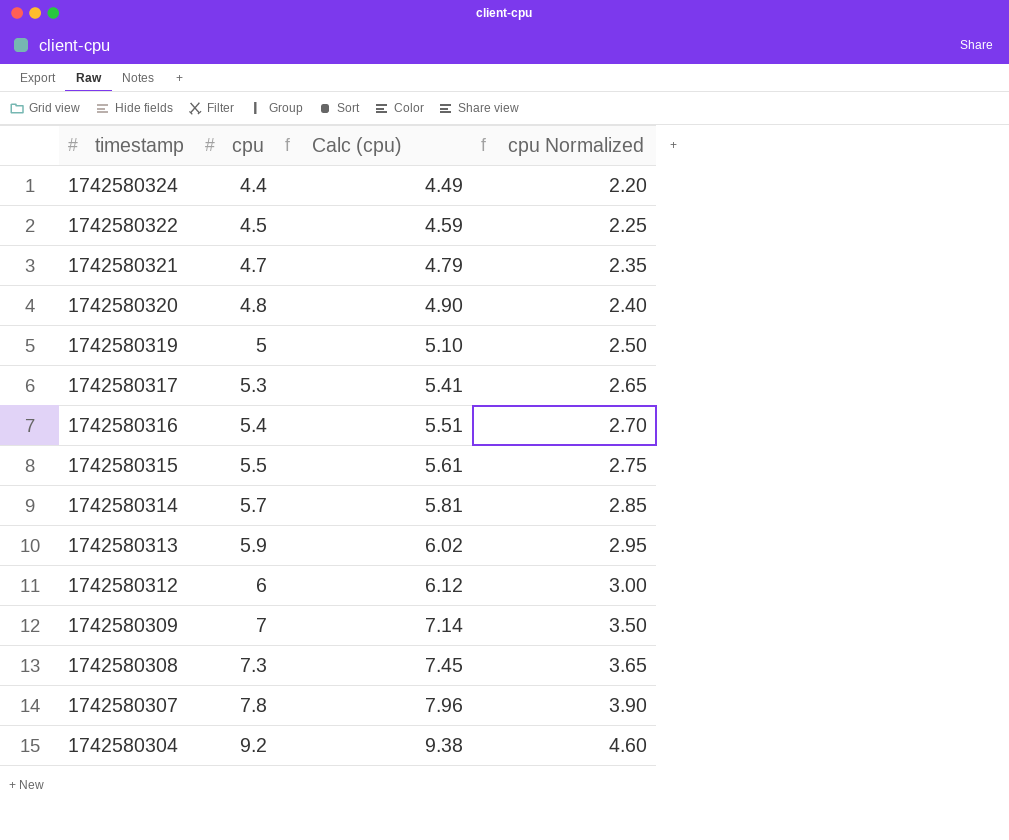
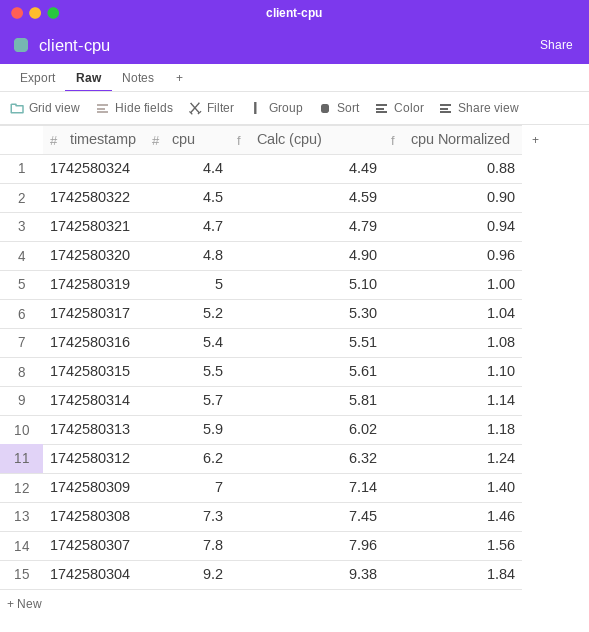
column cpu Normalized | formula: [cpu] * 0.5 -> [cpu] * 0.2
1742580317 | cpu: 5.3 -> 5.2
1742580317 | Calc (cpu): 5.41 -> 5.30
1742580312 | cpu: 6 -> 6.2
1742580312 | Calc (cpu): 6.12 -> 6.32

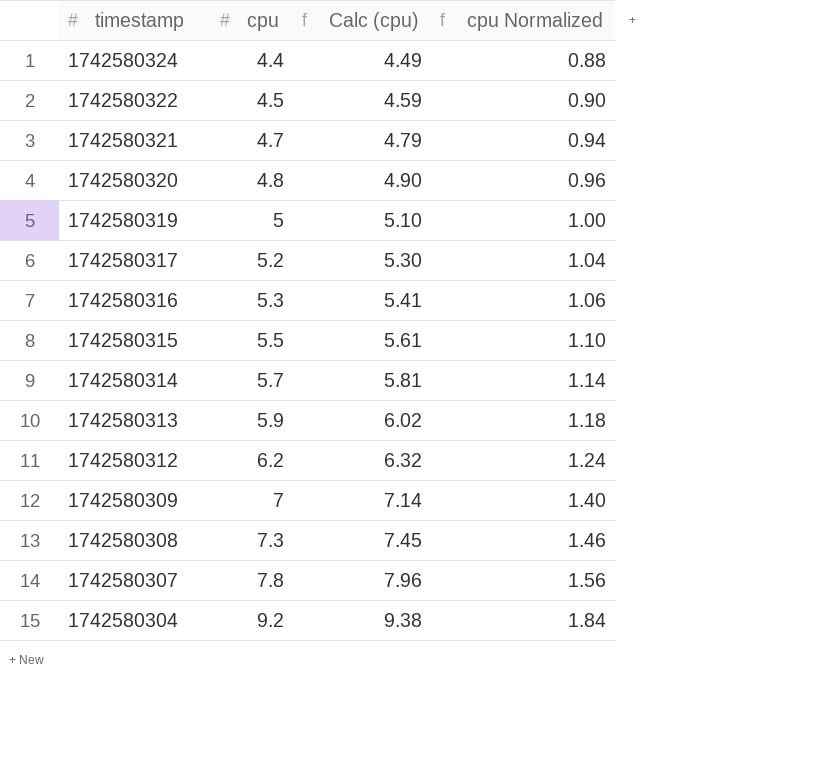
1742580316 | cpu: 5.4 -> 5.3
1742580316 | Calc (cpu): 5.51 -> 5.41
1742580316 | cpu Normalized: 1.08 -> 1.06

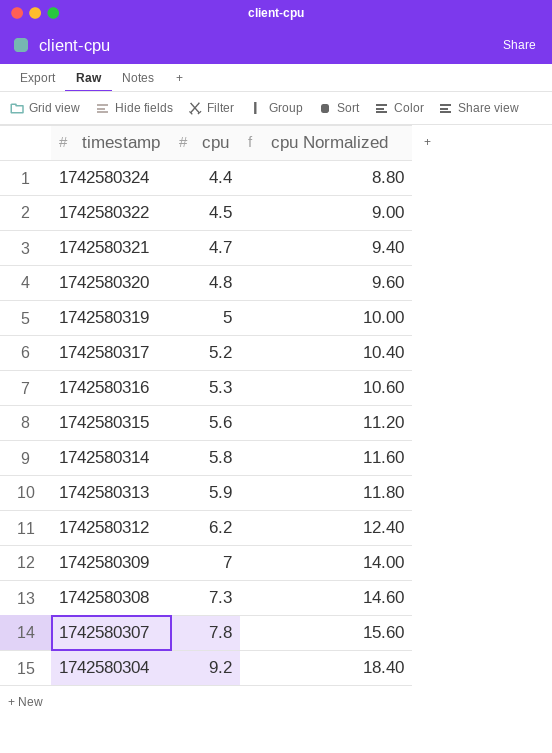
column Calc (cpu) | formula: [cpu] * 1.02 -> none
column cpu Normalized | formula: [cpu] * 0.2 -> [cpu] * 2
1742580315 | cpu: 5.5 -> 5.6
1742580314 | cpu: 5.7 -> 5.8

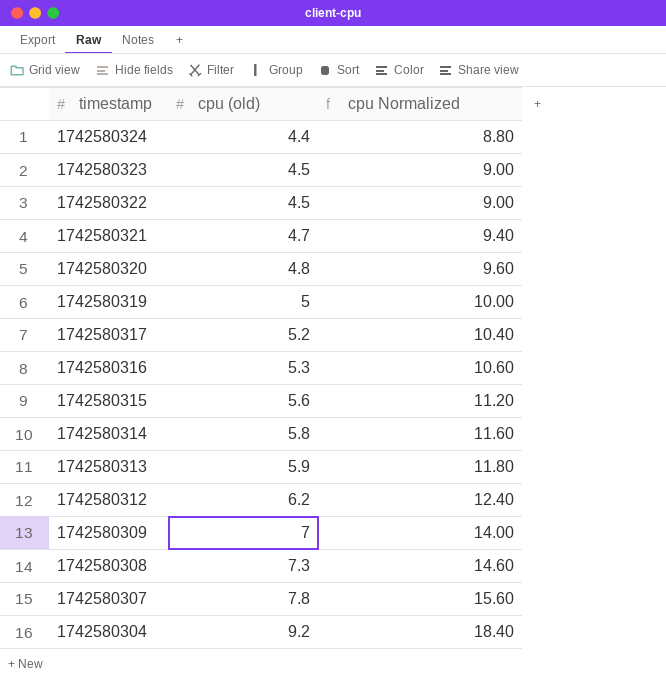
column name: cpu -> cpu (old)
row 1742580323: none -> 4.5 | 9.00

